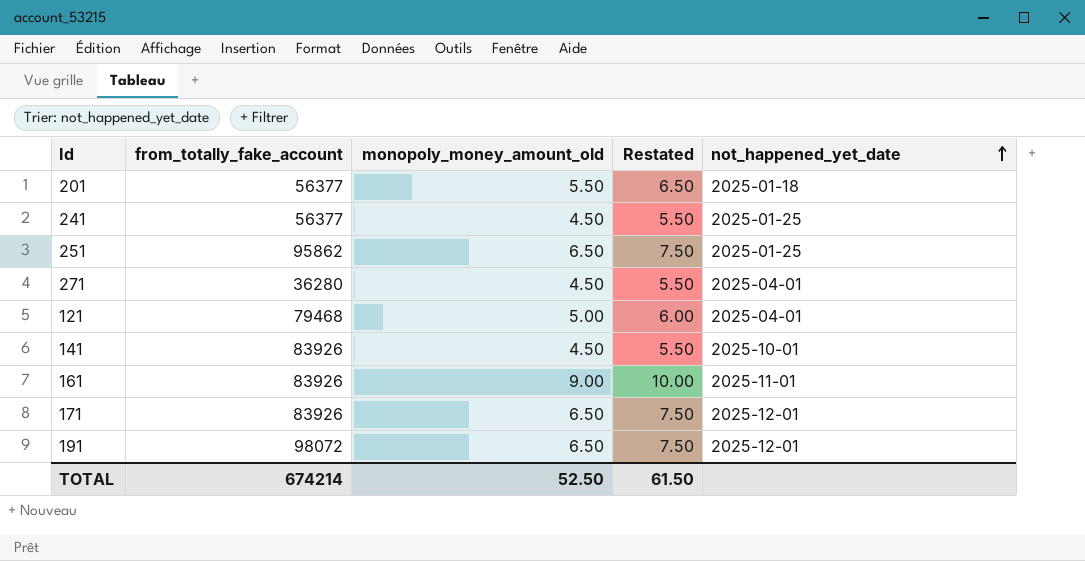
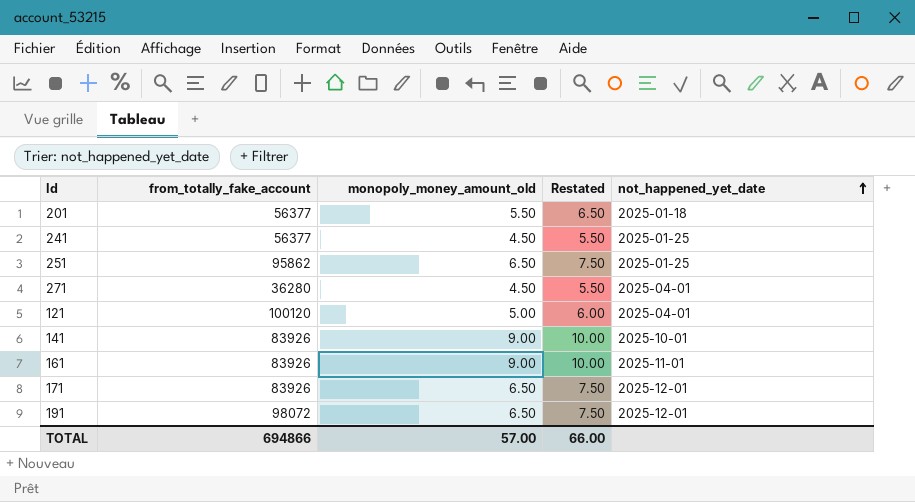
121 | from_totally_fake_account: 79468 -> 100120
141 | monopoly_money_amount_old: 4.50 -> 9.00
141 | Restated: 5.50 -> 10.00
TOTAL | from_totally_fake_account: 674214 -> 694866
TOTAL | monopoly_money_amount_old: 52.50 -> 57.00
TOTAL | Restated: 61.50 -> 66.00

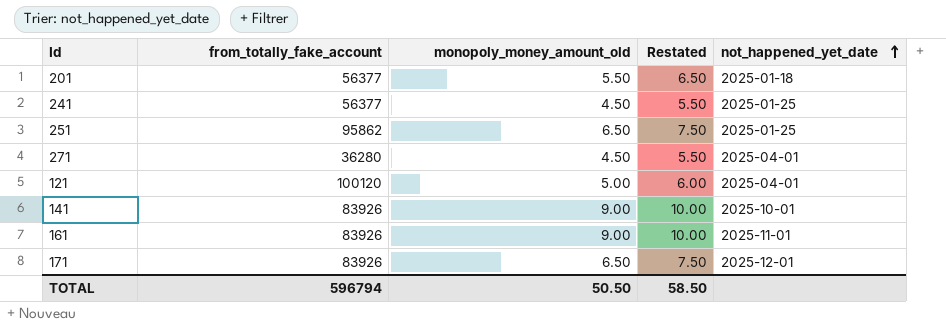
row 191: 98072 | 6.50 | 7.50 | 2025-12-01 -> none
TOTAL | from_totally_fake_account: 694866 -> 596794
TOTAL | monopoly_money_amount_old: 57.00 -> 50.50
TOTAL | Restated: 66.00 -> 58.50

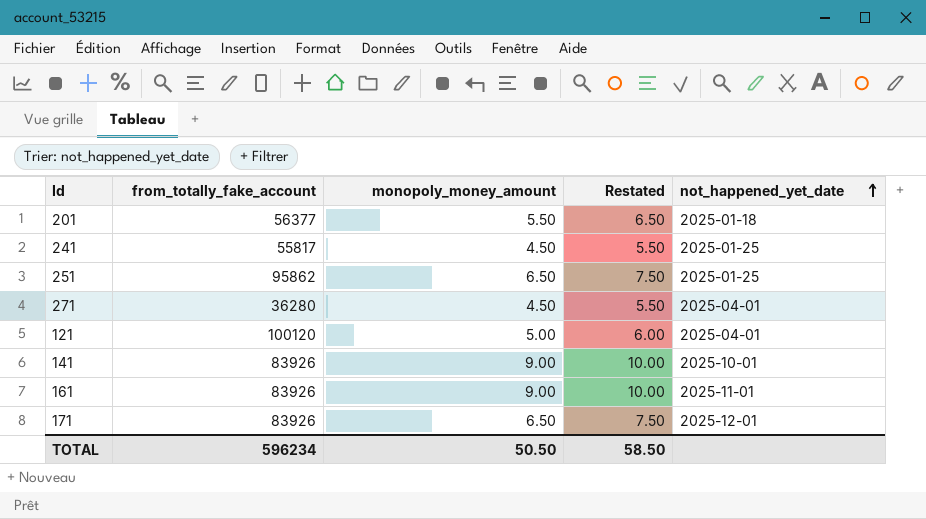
column name: monopoly_money_amount_old -> monopoly_money_amount
241 | from_totally_fake_account: 56377 -> 55817
TOTAL | from_totally_fake_account: 596794 -> 596234

